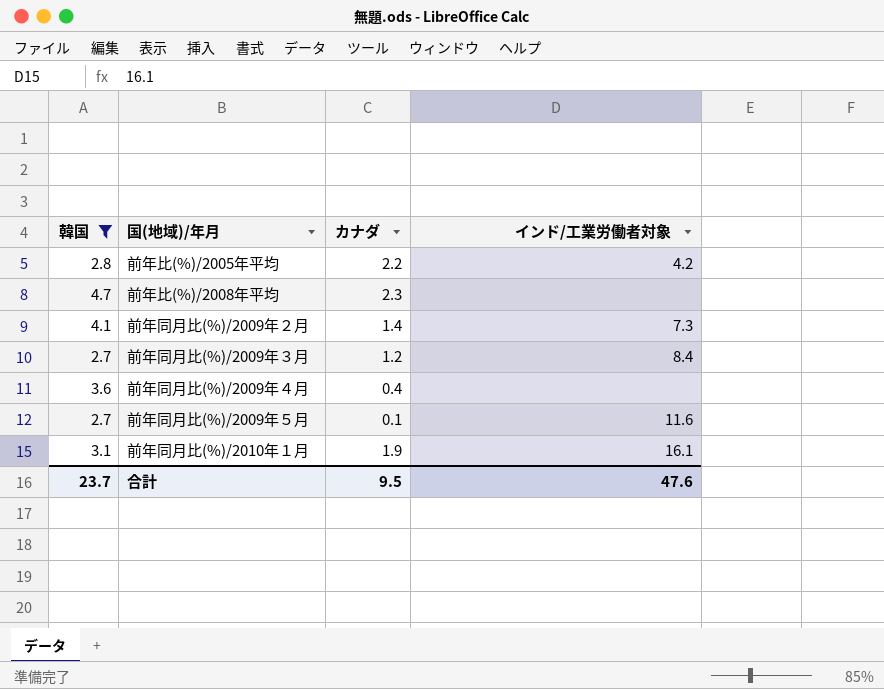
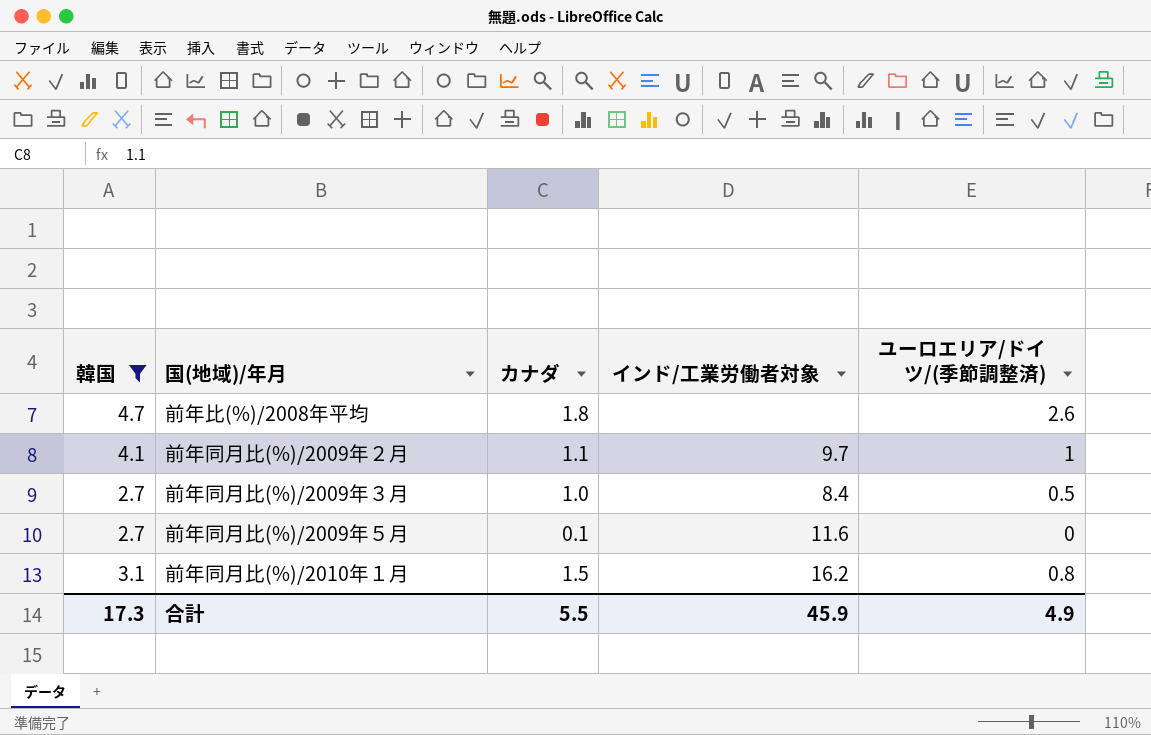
column ユーロエリア/ドイツ/(季節調整済) | position: none -> 5
row 前年比(%)/2005年平均: 2.8 | 2.2 | 4.2 -> none
row 前年同月比(%)/2009年４月: 3.6 | 0.4 | none -> none
前年比(%)/2008年平均 | カナダ: 2.3 -> 1.8
前年同月比(%)/2009年２月 | カナダ: 1.4 -> 1.1
前年同月比(%)/2009年２月 | インド/工業労働者対象: 7.3 -> 9.7
前年同月比(%)/2009年３月 | カナダ: 1.2 -> 1.0
前年同月比(%)/2010年１月 | カナダ: 1.9 -> 1.5
前年同月比(%)/2010年１月 | インド/工業労働者対象: 16.1 -> 16.2
合計 | 韓国: 23.7 -> 17.3
合計 | カナダ: 9.5 -> 5.5
合計 | インド/工業労働者対象: 47.6 -> 45.9

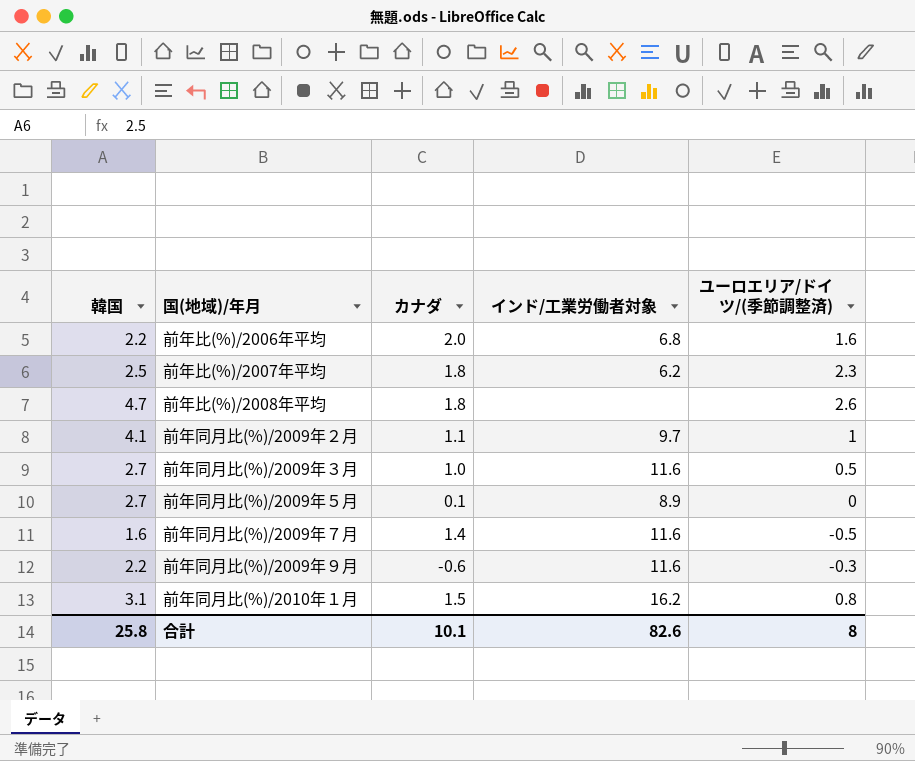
filter: 韓国 >= 2.7 -> none
前年同月比(%)/2009年３月 | インド/工業労働者対象: 8.4 -> 11.6
前年同月比(%)/2009年５月 | インド/工業労働者対象: 11.6 -> 8.9
合計 | 韓国: 17.3 -> 25.8
合計 | カナダ: 5.5 -> 10.1
合計 | インド/工業労働者対象: 45.9 -> 82.6
合計 | ユーロエリア/ドイツ/(季節調整済): 4.9 -> 8

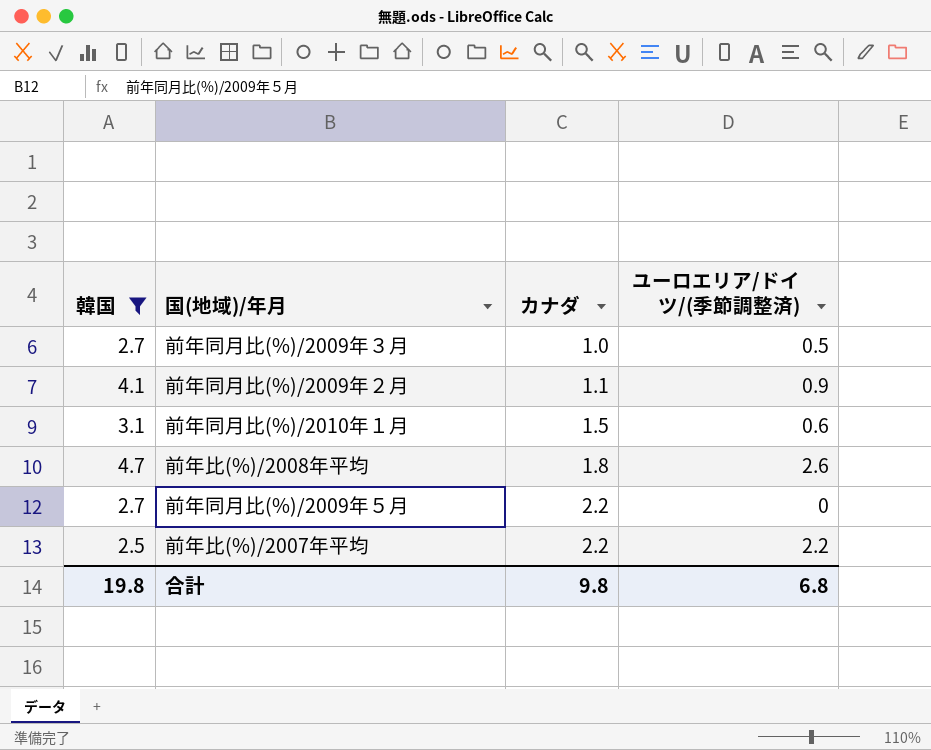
filter: none -> 韓国 >= 2.5
row order: none -> カナダ ascending
column インド/工業労働者対象 | position: 4 -> none
前年同月比(%)/2009年２月 | ユーロエリア/ドイツ/(季節調整済): 1 -> 0.9
前年同月比(%)/2010年１月 | ユーロエリア/ドイツ/(季節調整済): 0.8 -> 0.6
前年同月比(%)/2009年５月 | カナダ: 0.1 -> 2.2
前年比(%)/2007年平均 | カナダ: 1.8 -> 2.2
前年比(%)/2007年平均 | ユーロエリア/ドイツ/(季節調整済): 2.3 -> 2.2
合計 | 韓国: 25.8 -> 19.8
合計 | カナダ: 10.1 -> 9.8
合計 | ユーロエリア/ドイツ/(季節調整済): 8 -> 6.8

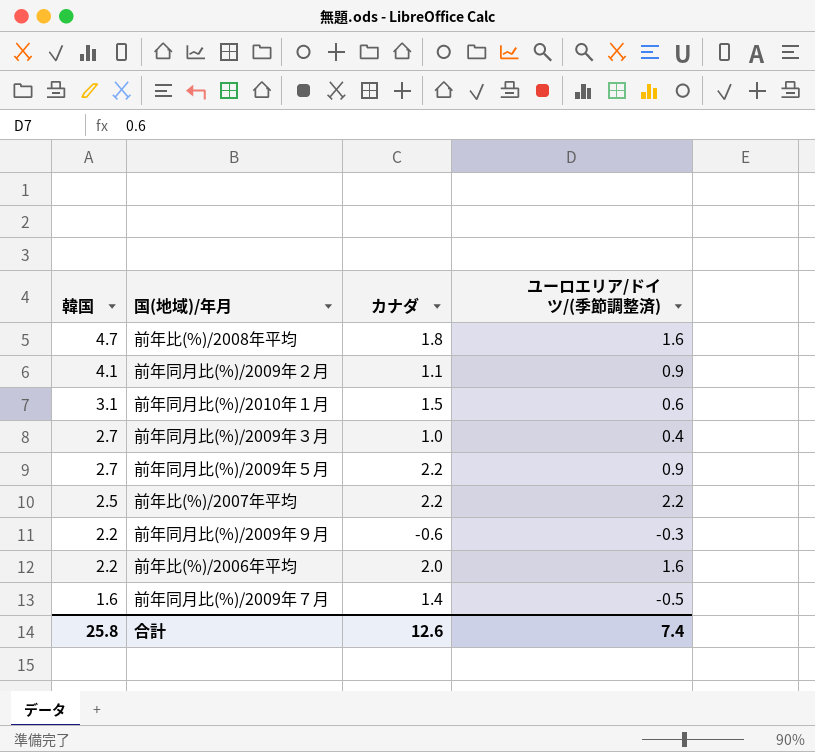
filter: 韓国 >= 2.5 -> none
row order: カナダ ascending -> 韓国 descending
前年比(%)/2008年平均 | ユーロエリア/ドイツ/(季節調整済): 2.6 -> 1.6
前年同月比(%)/2009年３月 | ユーロエリア/ドイツ/(季節調整済): 0.5 -> 0.4
前年同月比(%)/2009年５月 | ユーロエリア/ドイツ/(季節調整済): 0 -> 0.9
合計 | 韓国: 19.8 -> 25.8
合計 | カナダ: 9.8 -> 12.6
合計 | ユーロエリア/ドイツ/(季節調整済): 6.8 -> 7.4

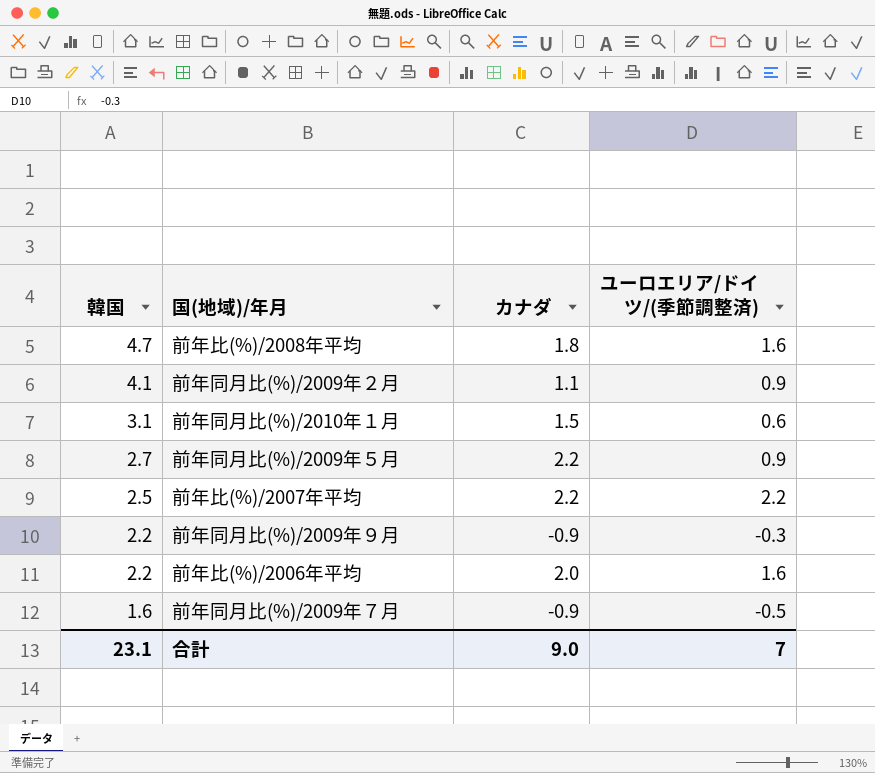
row 前年同月比(%)/2009年３月: 2.7 | 1.0 | 0.4 -> none
前年同月比(%)/2009年９月 | カナダ: -0.6 -> -0.9
前年同月比(%)/2009年７月 | カナダ: 1.4 -> -0.9
合計 | 韓国: 25.8 -> 23.1
合計 | カナダ: 12.6 -> 9.0
合計 | ユーロエリア/ドイツ/(季節調整済): 7.4 -> 7

